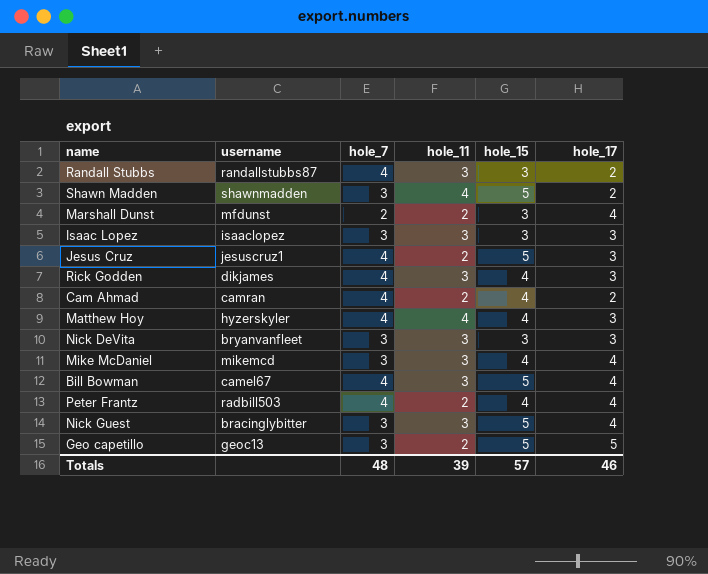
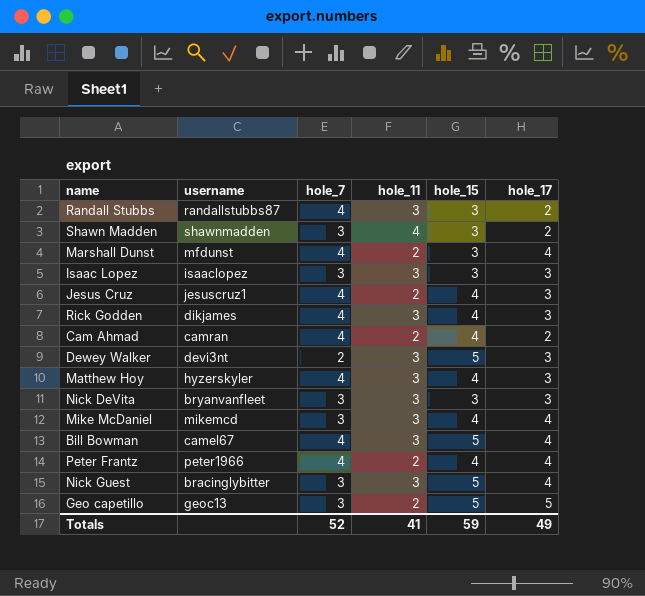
Shawn Madden | hole_15: 5 -> 3
Marshall Dunst | hole_7: 2 -> 4
Jesus Cruz | hole_15: 5 -> 4
row Dewey Walker: none -> devi3nt | 2 | 3 | 5 | 3
Matthew Hoy | hole_11: 4 -> 3
Peter Frantz | username: radbill503 -> peter1966
Totals | hole_7: 48 -> 52
Totals | hole_11: 39 -> 41
Totals | hole_15: 57 -> 59
Totals | hole_17: 46 -> 49

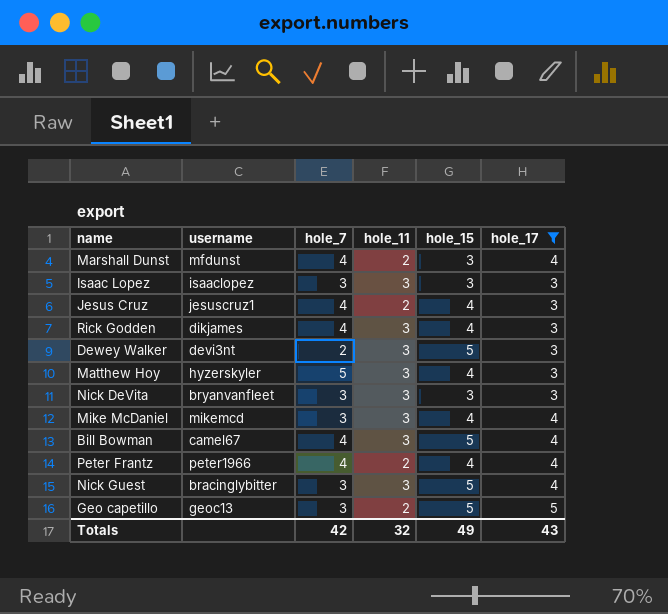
filter: none -> hole_17 != 2
Matthew Hoy | hole_7: 4 -> 5
Totals | hole_7: 52 -> 42
Totals | hole_11: 41 -> 32
Totals | hole_15: 59 -> 49
Totals | hole_17: 49 -> 43

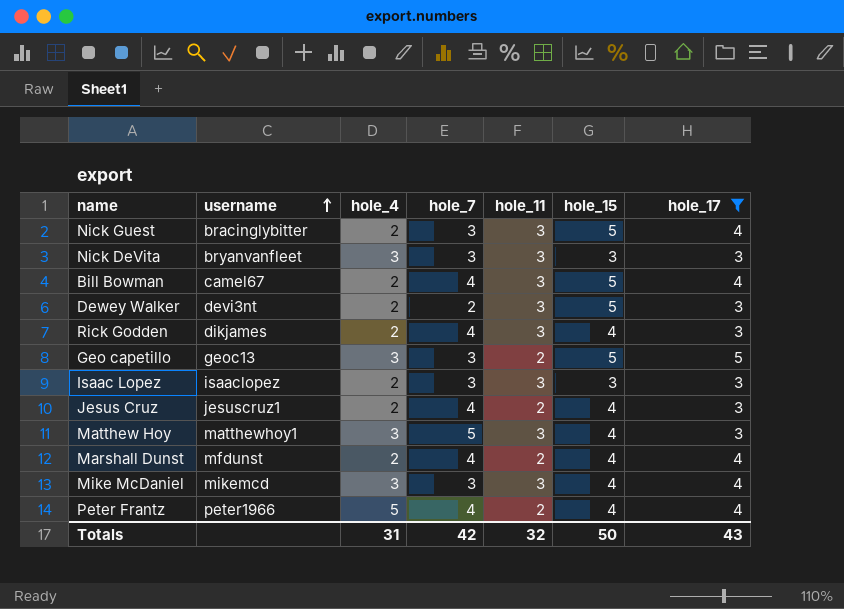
row order: none -> username ascending
column hole_4 | position: none -> 3
Matthew Hoy | username: hyzerskyler -> matthewhoy1
Marshall Dunst | hole_15: 3 -> 4
Totals | hole_15: 49 -> 50

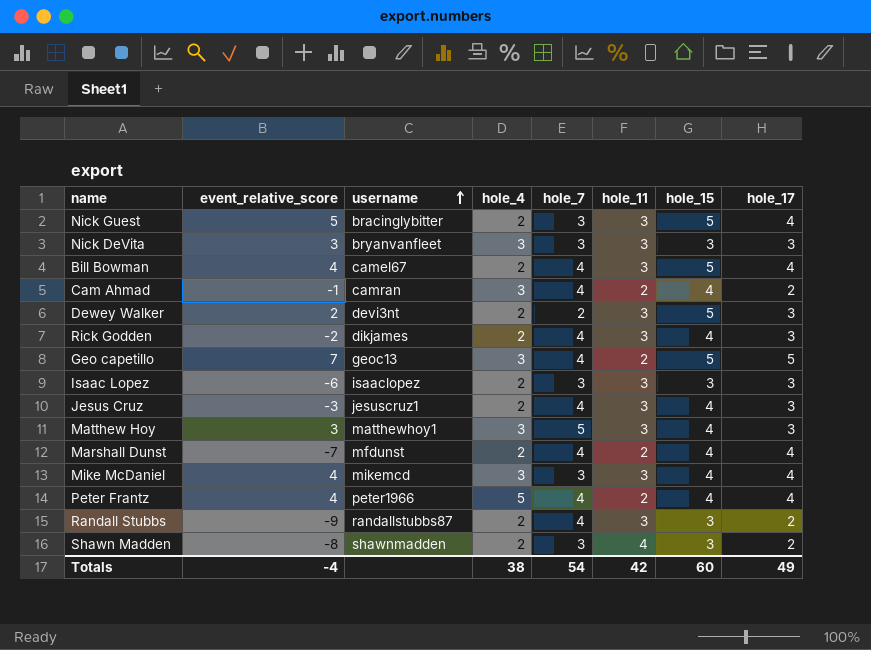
filter: hole_17 != 2 -> none
column event_relative_score | position: none -> 2
Geo capetillo | hole_7: 3 -> 4
Jesus Cruz | hole_11: 2 -> 3
Totals | hole_4: 31 -> 38
Totals | hole_7: 42 -> 54
Totals | hole_11: 32 -> 42
Totals | hole_15: 50 -> 60
Totals | hole_17: 43 -> 49

